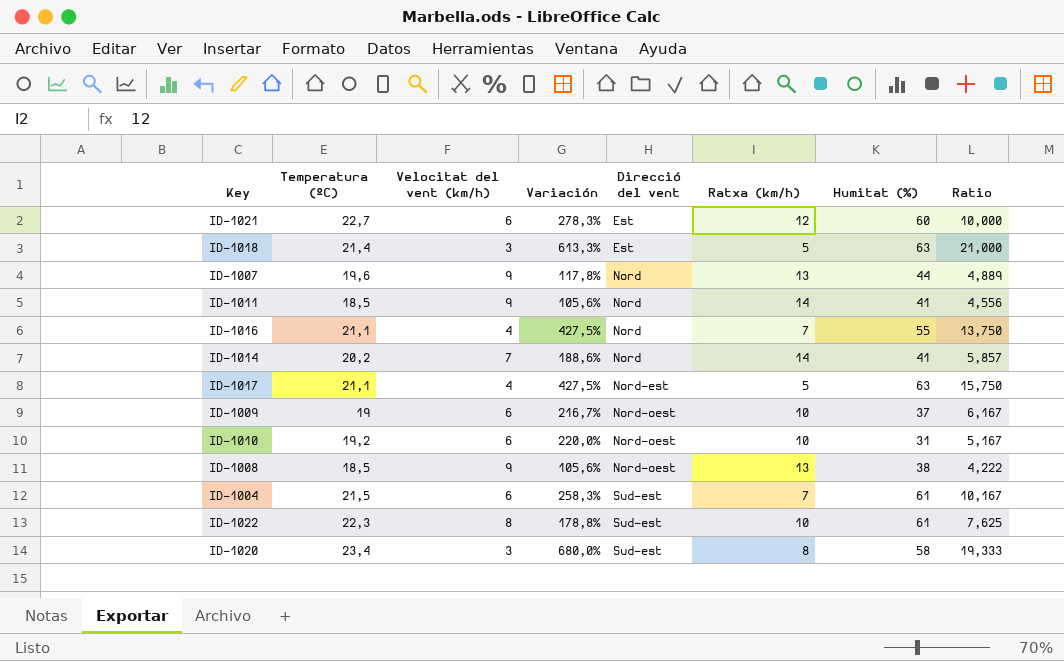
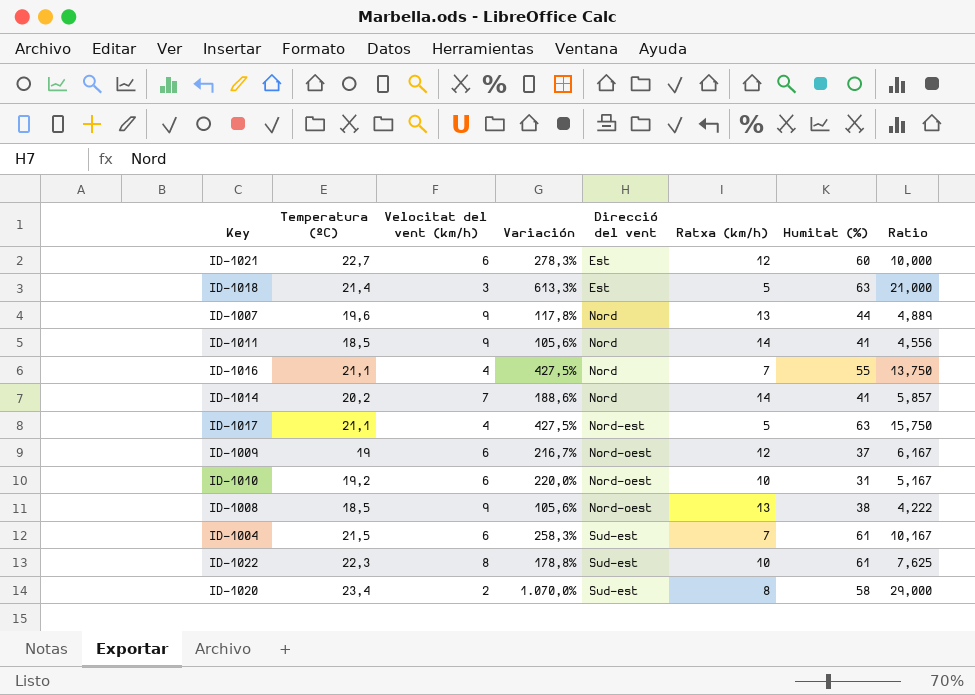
ID-1009 | Ratxa (km/h): 10 -> 12
ID-1020 | Velocitat del vent (km/h): 3 -> 2
ID-1020 | Variación: 680,0% -> 1.070,0%
ID-1020 | Ratio: 19,333 -> 29,000

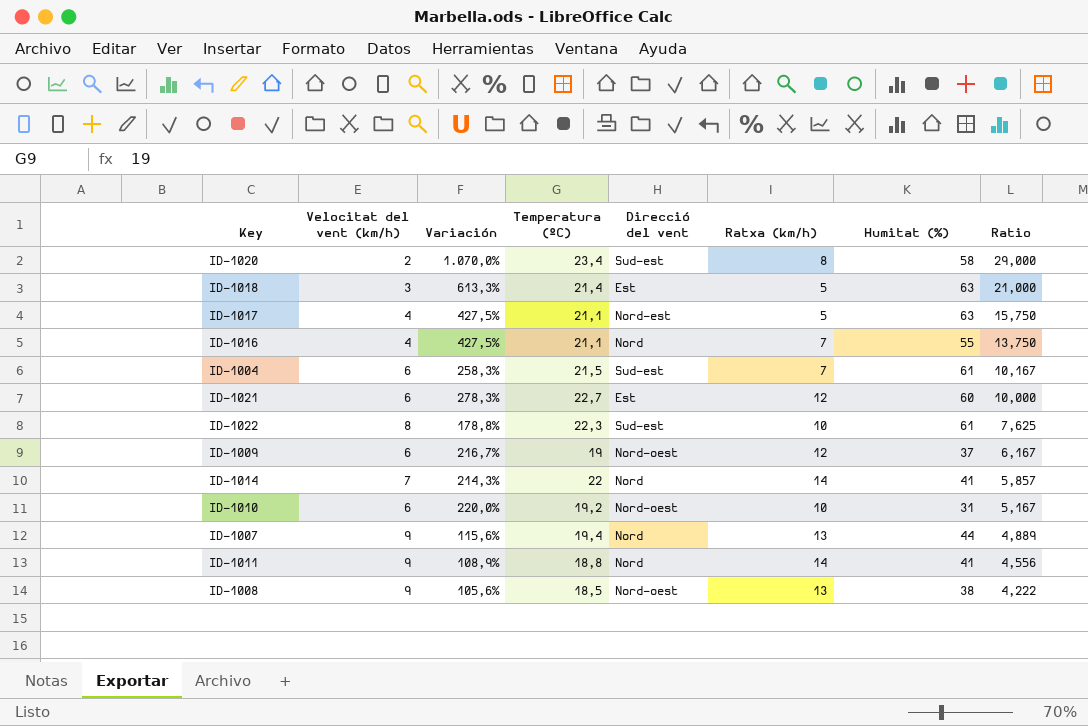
row order: Direcció del vent ascending -> Ratio descending
column Temperatura (ºC) | position: 2 -> 4
ID-1014 | Variación: 188,6% -> 214,3%
ID-1014 | Temperatura (ºC): 20,2 -> 22
ID-1007 | Variación: 117,8% -> 115,6%
ID-1007 | Temperatura (ºC): 19,6 -> 19,4
ID-1011 | Variación: 105,6% -> 108,9%
ID-1011 | Temperatura (ºC): 18,5 -> 18,8

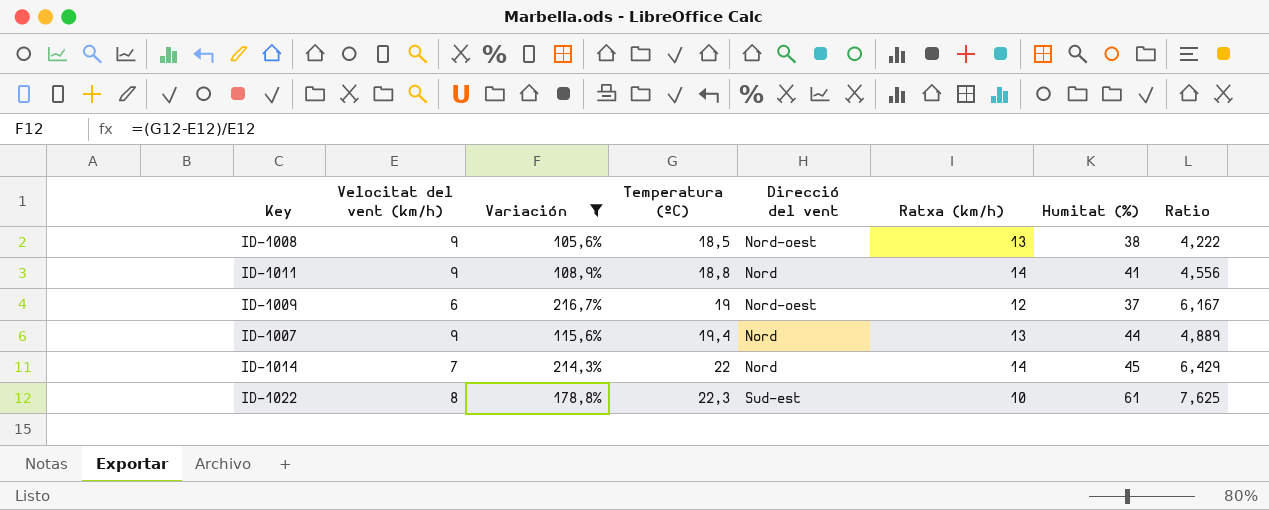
filter: none -> Variación <= 216,7%
row order: Ratio descending -> Temperatura (ºC) ascending
ID-1014 | Humitat (%): 41 -> 45
ID-1014 | Ratio: 5,857 -> 6,429

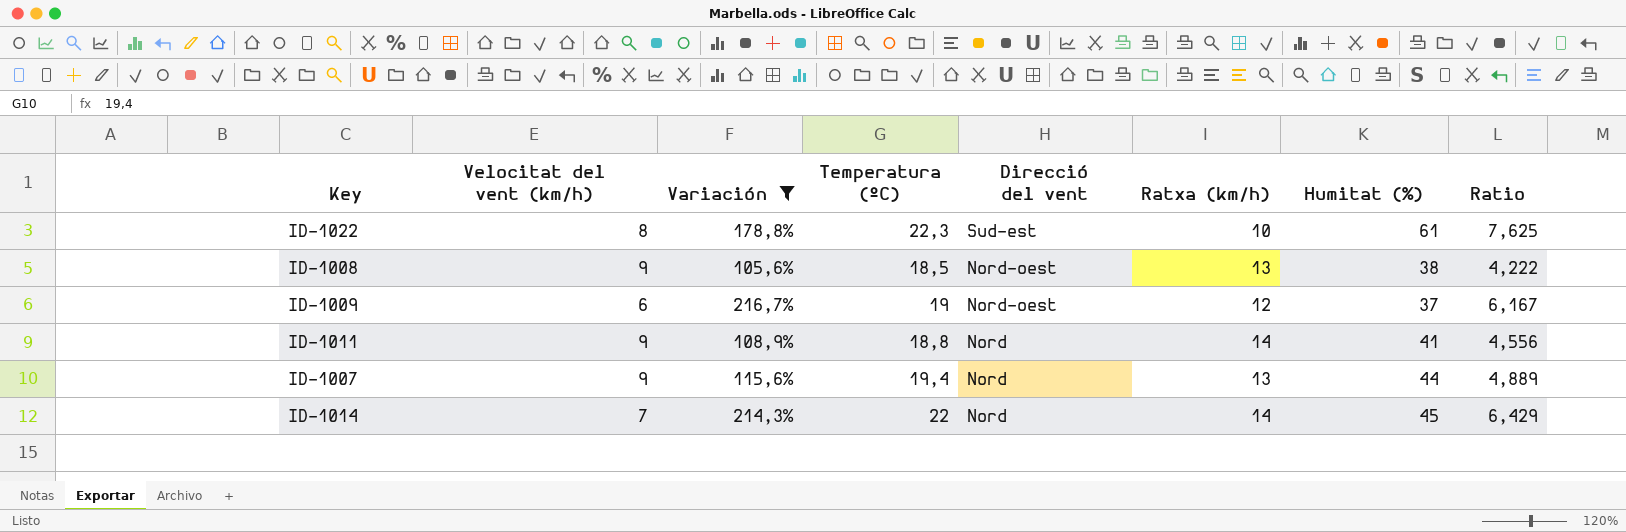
row order: Temperatura (ºC) ascending -> Direcció del vent descending

